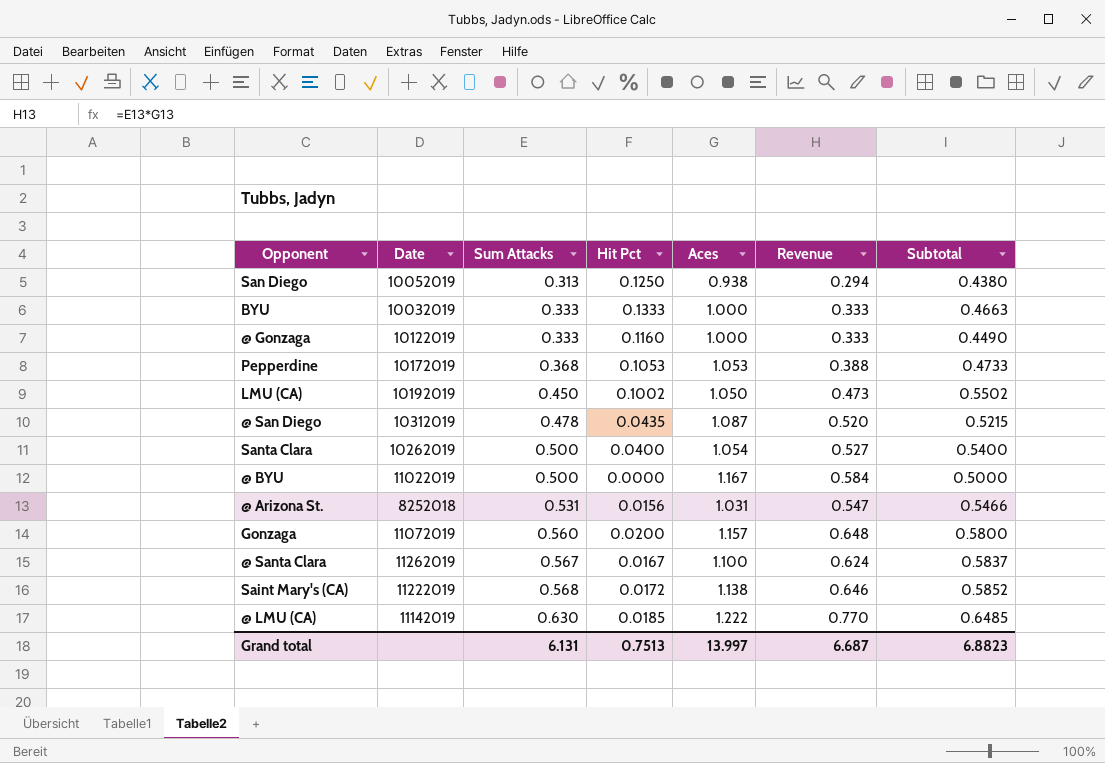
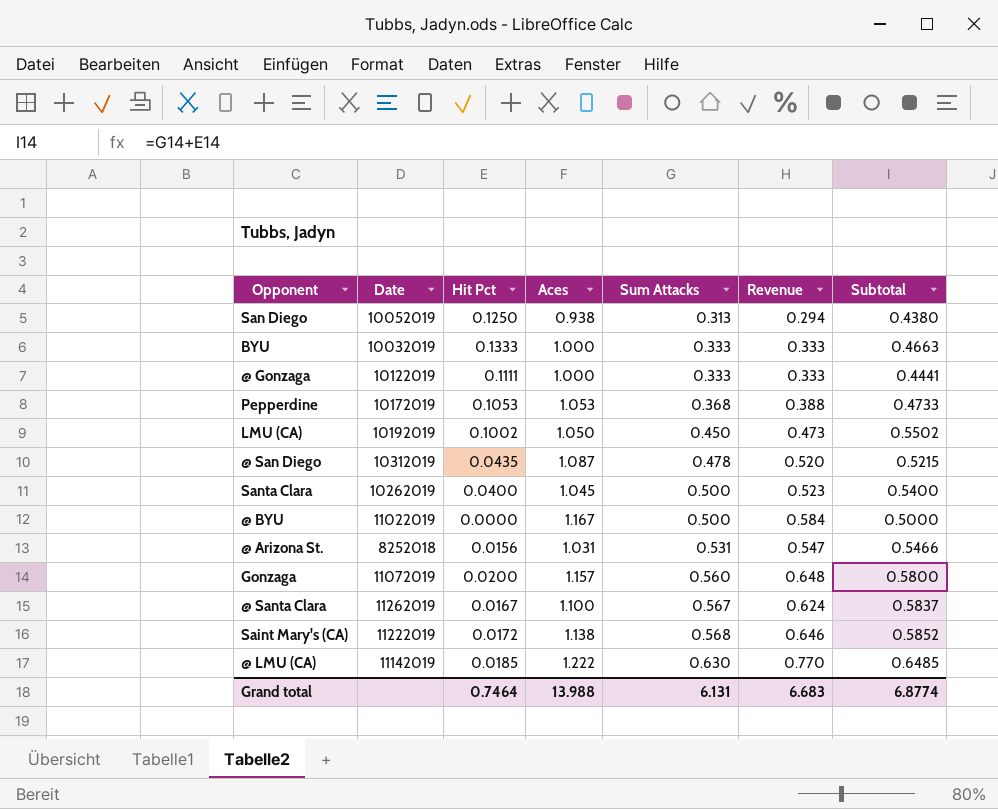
column Sum Attacks | position: 3 -> 5
@ Gonzaga | Hit Pct: 0.1160 -> 0.1111
@ Gonzaga | Subtotal: 0.4490 -> 0.4441
Santa Clara | Aces: 1.054 -> 1.045
Santa Clara | Revenue: 0.527 -> 0.523
Grand total | Hit Pct: 0.7513 -> 0.7464
Grand total | Aces: 13.997 -> 13.988
Grand total | Revenue: 6.687 -> 6.683
Grand total | Subtotal: 6.8823 -> 6.8774

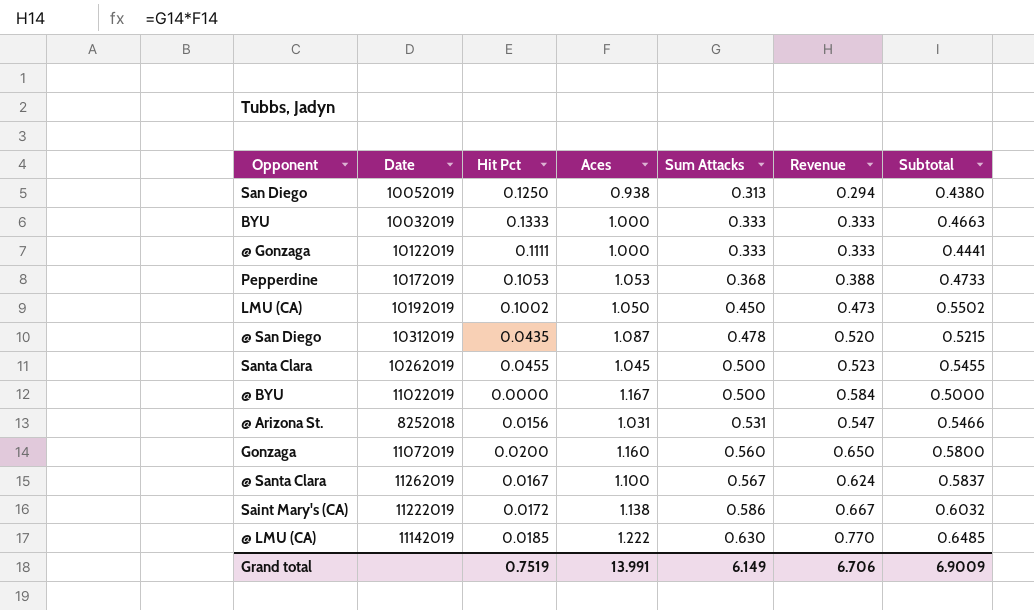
Santa Clara | Hit Pct: 0.0400 -> 0.0455
Santa Clara | Subtotal: 0.5400 -> 0.5455
Gonzaga | Aces: 1.157 -> 1.160
Gonzaga | Revenue: 0.648 -> 0.650
Saint Mary's (CA) | Sum Attacks: 0.568 -> 0.586
Saint Mary's (CA) | Revenue: 0.646 -> 0.667
Saint Mary's (CA) | Subtotal: 0.5852 -> 0.6032
Grand total | Hit Pct: 0.7464 -> 0.7519
Grand total | Aces: 13.988 -> 13.991
Grand total | Sum Attacks: 6.131 -> 6.149
Grand total | Revenue: 6.683 -> 6.706
Grand total | Subtotal: 6.8774 -> 6.9009

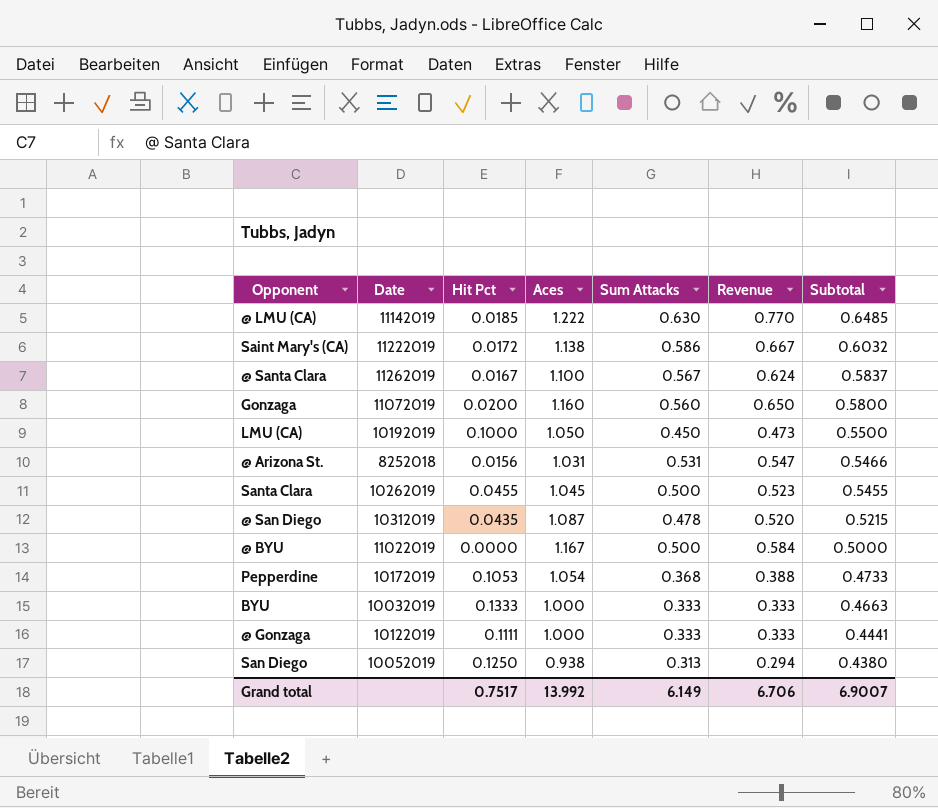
row order: Sum Attacks ascending -> Subtotal descending
LMU (CA) | Hit Pct: 0.1002 -> 0.1000
LMU (CA) | Subtotal: 0.5502 -> 0.5500
Pepperdine | Aces: 1.053 -> 1.054
Grand total | Hit Pct: 0.7519 -> 0.7517
Grand total | Aces: 13.991 -> 13.992
Grand total | Subtotal: 6.9009 -> 6.9007

